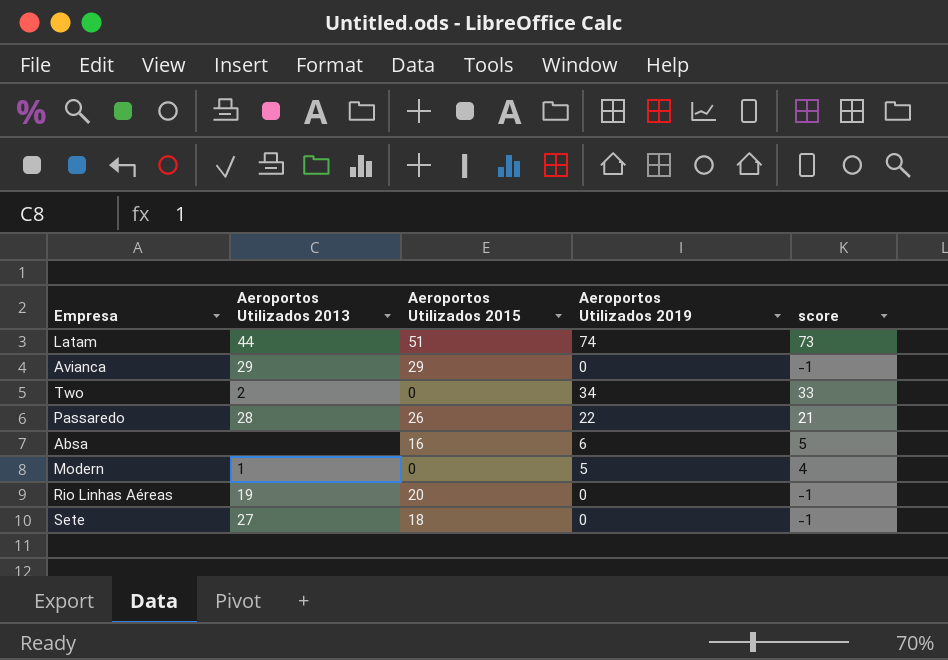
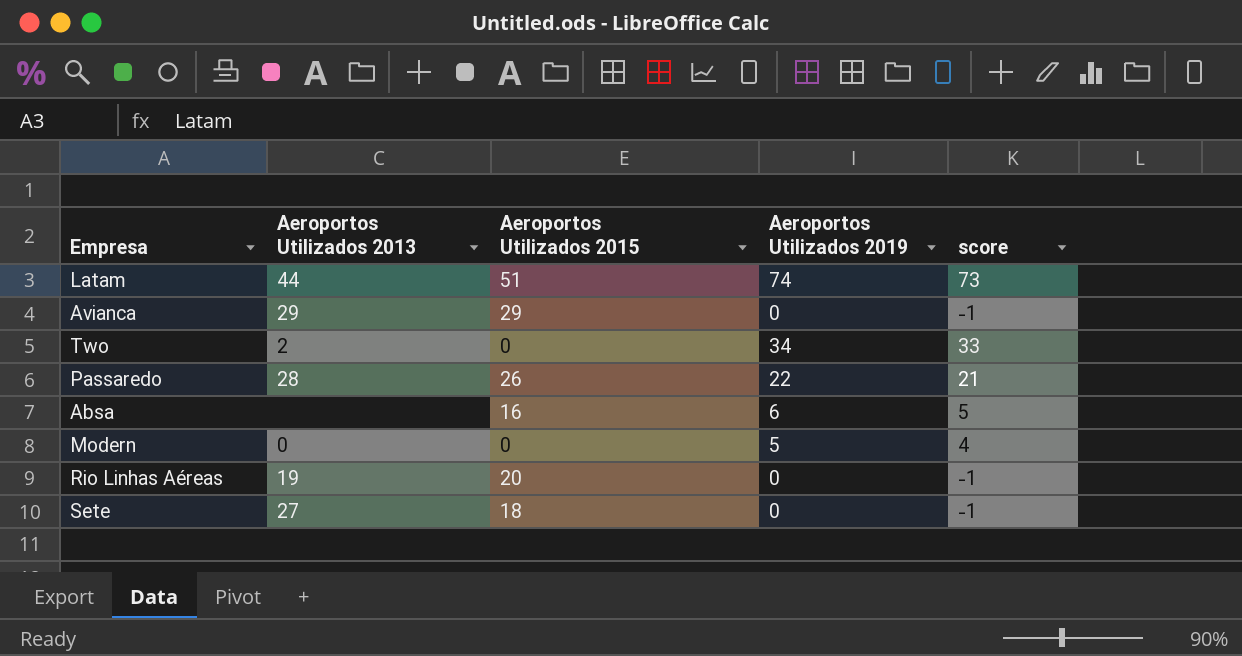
Modern | Aeroportos Utilizados 2013: 1 -> 0

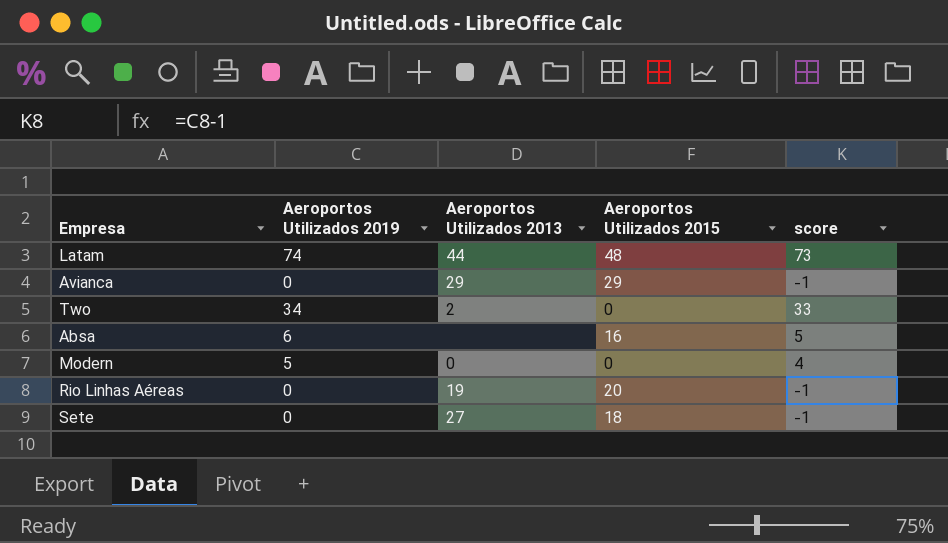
column Aeroportos Utilizados 2019 | position: 4 -> 2
row Passaredo: 28 | 26 | 22 | 21 -> none
Latam | Aeroportos Utilizados 2015: 51 -> 48

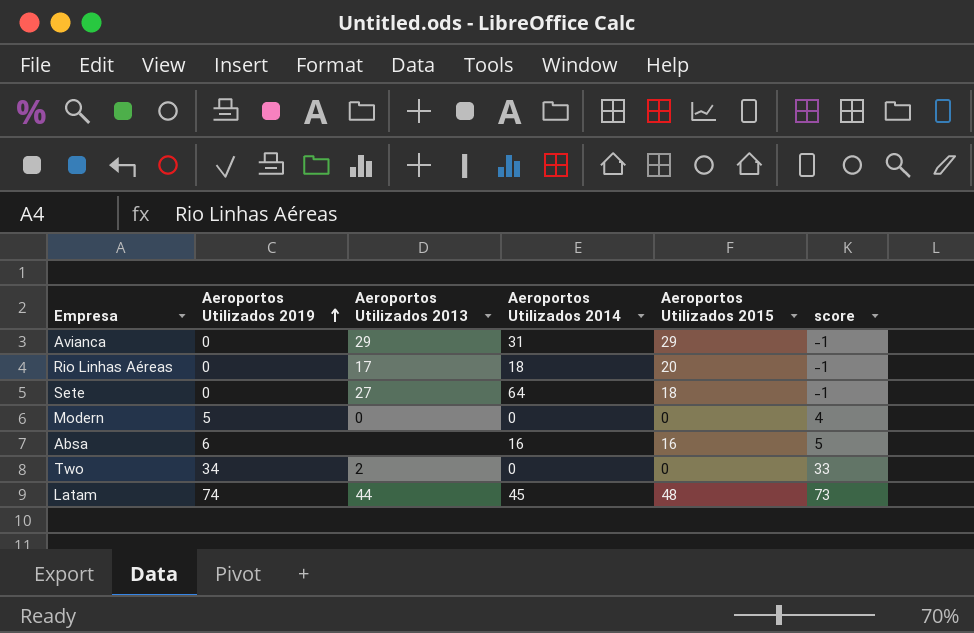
row order: none -> Aeroportos Utilizados 2019 ascending
column Aeroportos Utilizados 2014 | position: none -> 4
Rio Linhas Aéreas | Aeroportos Utilizados 2013: 19 -> 17

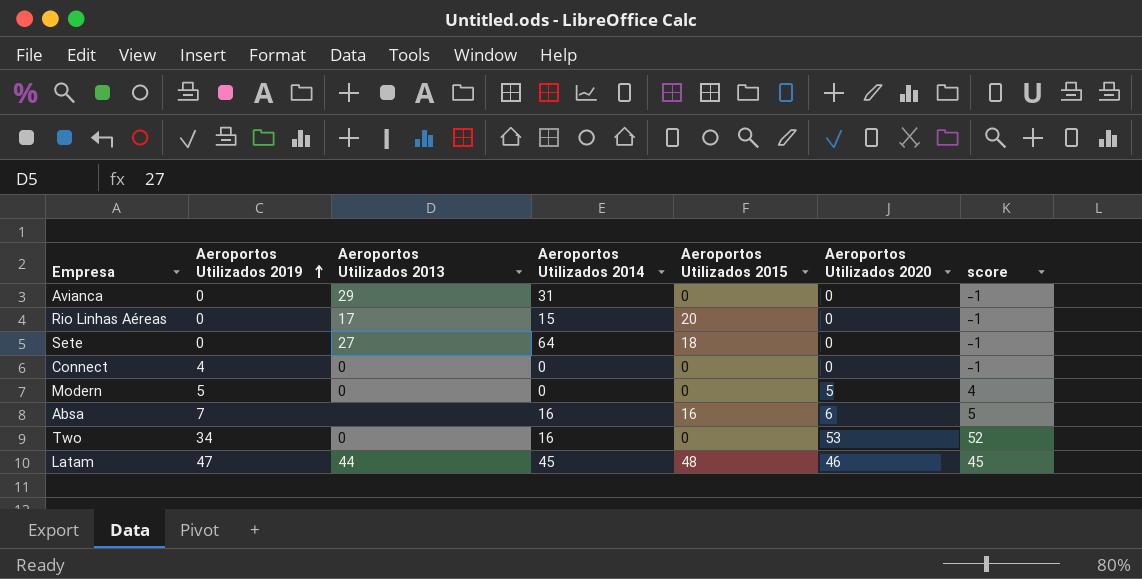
column Aeroportos Utilizados 2020 | position: none -> 6
column score | formula: [Aeroportos Utilizados 2019] - 1 -> [Aeroportos Utilizados 2020] - 1
Avianca | Aeroportos Utilizados 2015: 29 -> 0
Rio Linhas Aéreas | Aeroportos Utilizados 2014: 18 -> 15
row Connect: none -> 4 | 0 | 0 | 0 | 0 | -1
Absa | Aeroportos Utilizados 2019: 6 -> 7
Two | Aeroportos Utilizados 2013: 2 -> 0
Two | Aeroportos Utilizados 2014: 0 -> 16
Latam | Aeroportos Utilizados 2019: 74 -> 47

